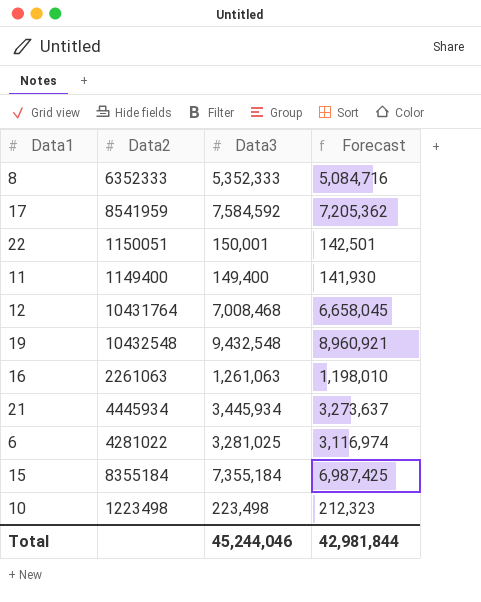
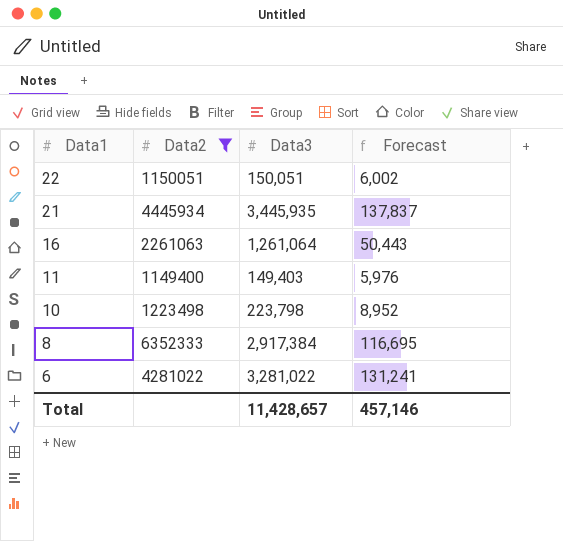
filter: none -> Data2 <= 6352333
row order: none -> Data1 descending
column Forecast | formula: [Data3] * 0.95 -> [Data3] * 0.04
22 | Data3: 150,001 -> 150,051
21 | Data3: 3,445,934 -> 3,445,935
16 | Data3: 1,261,063 -> 1,261,064
11 | Data3: 149,400 -> 149,403
10 | Data3: 223,498 -> 223,798
8 | Data3: 5,352,333 -> 2,917,384
6 | Data3: 3,281,025 -> 3,281,022
Total | Data3: 45,244,046 -> 11,428,657
Total | Forecast: 42,981,844 -> 457,146

